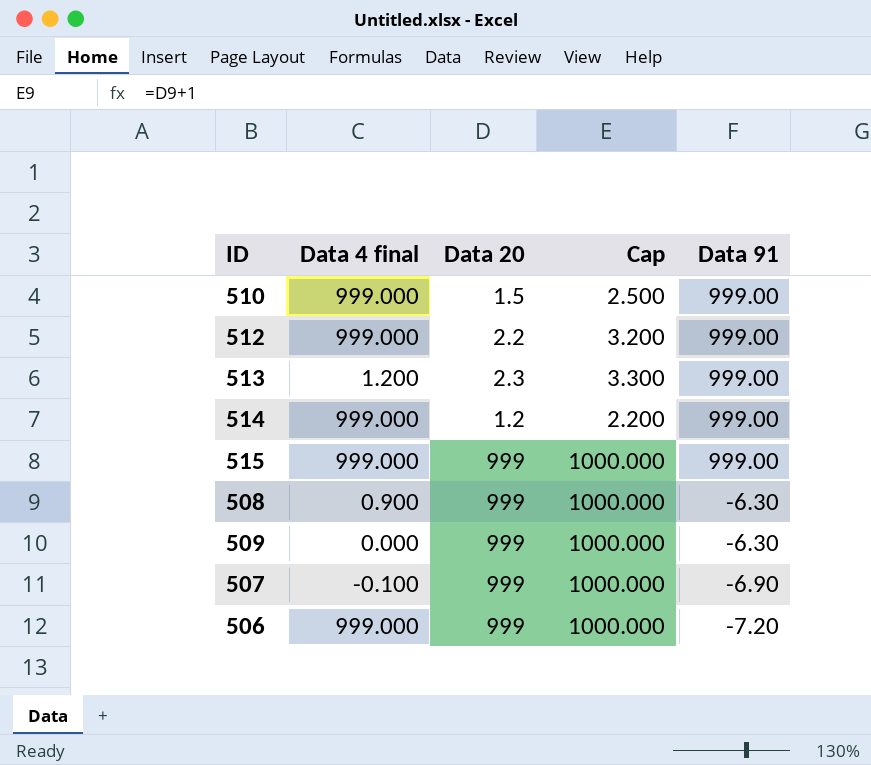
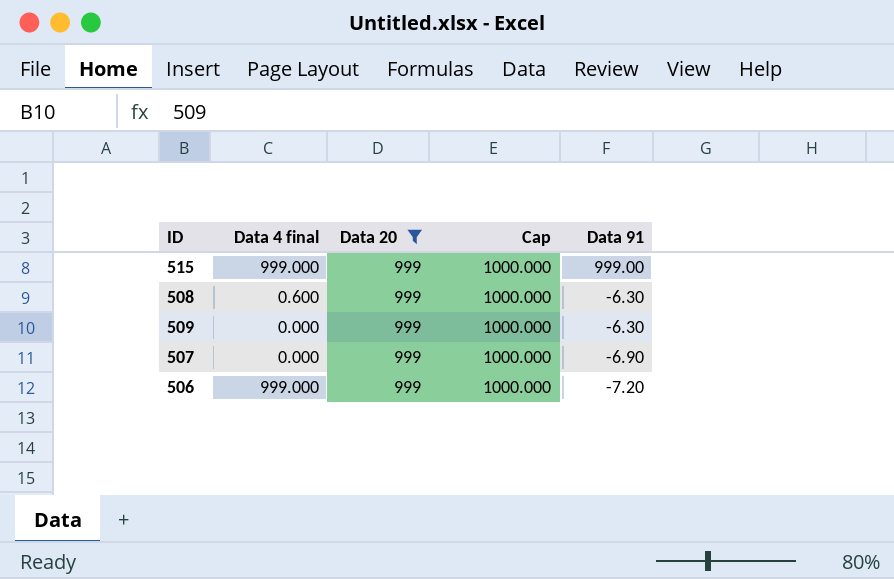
filter: none -> Data 20 = 999
508 | Data 4 final: 0.900 -> 0.600
507 | Data 4 final: -0.100 -> 0.000

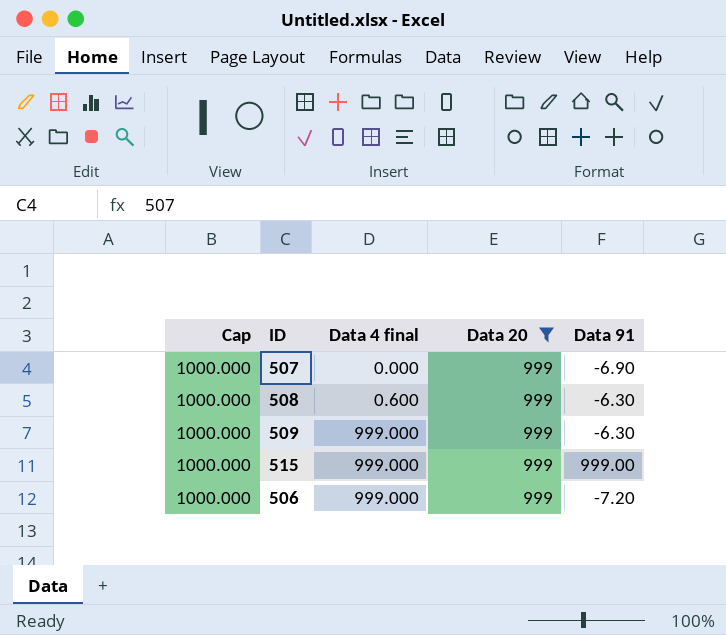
row order: Data 91 descending -> Data 4 final ascending
column Cap | position: 4 -> 1
509 | Data 4 final: 0.000 -> 999.000

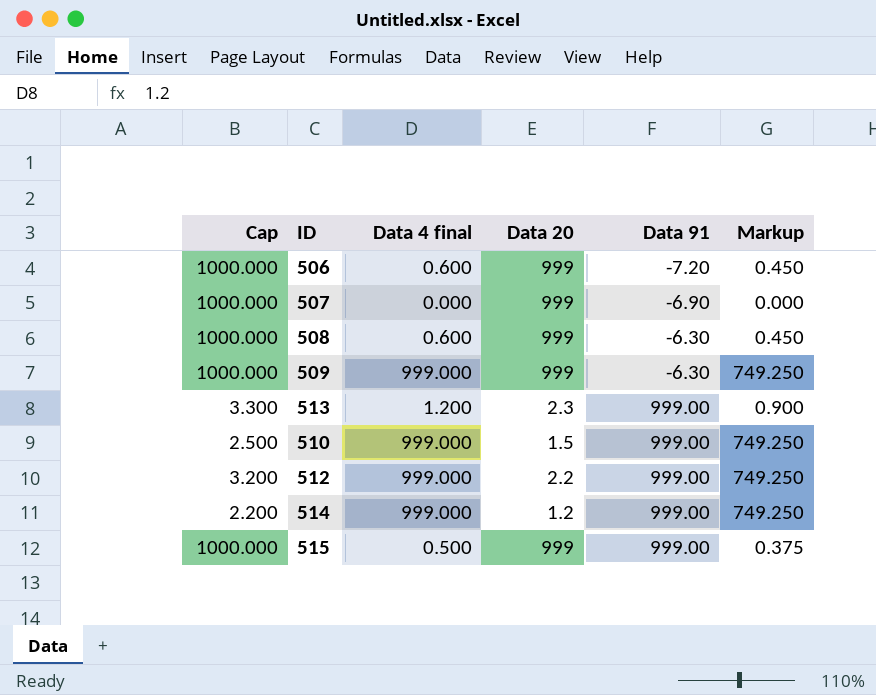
filter: Data 20 = 999 -> none
row order: Data 4 final ascending -> Data 91 ascending
column Markup | formula: none -> [Data 4 final] * 0.75
506 | Data 4 final: 999.000 -> 0.600
515 | Data 4 final: 999.000 -> 0.500

